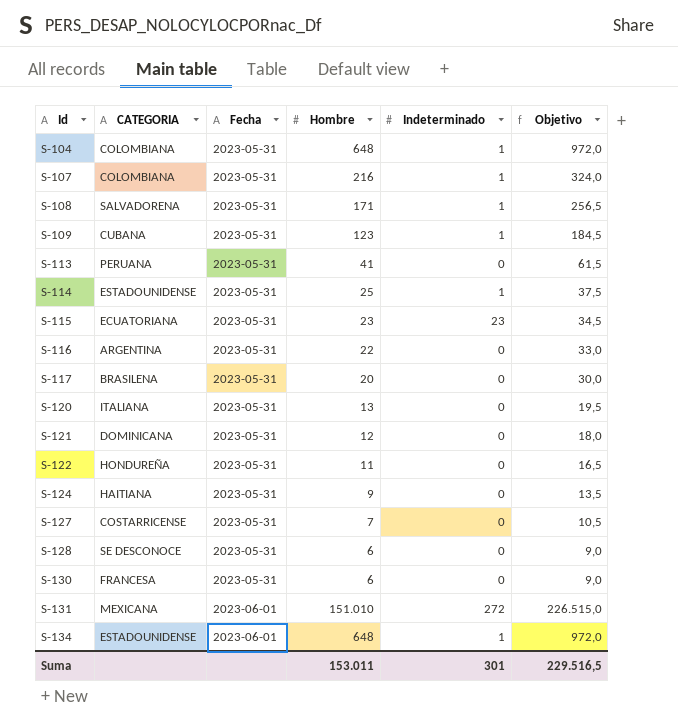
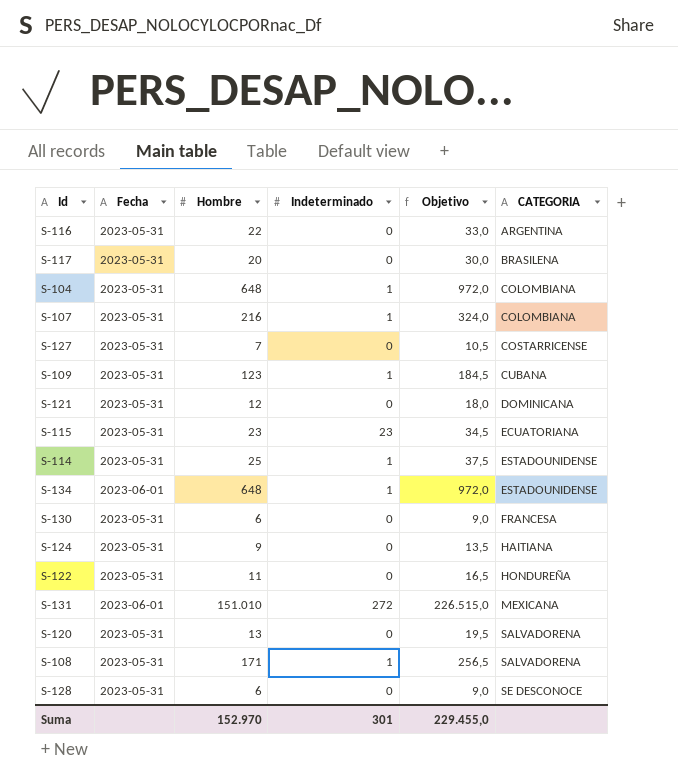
row order: Id ascending -> CATEGORIA ascending
column CATEGORIA | position: 2 -> 6
row S-113: PERUANA | 2023-05-31 | 41 | 0 | 61,5 -> none
S-120 | CATEGORIA: ITALIANA -> SALVADORENA
Suma | Hombre: 153.011 -> 152.970
Suma | Objetivo: 229.516,5 -> 229.455,0

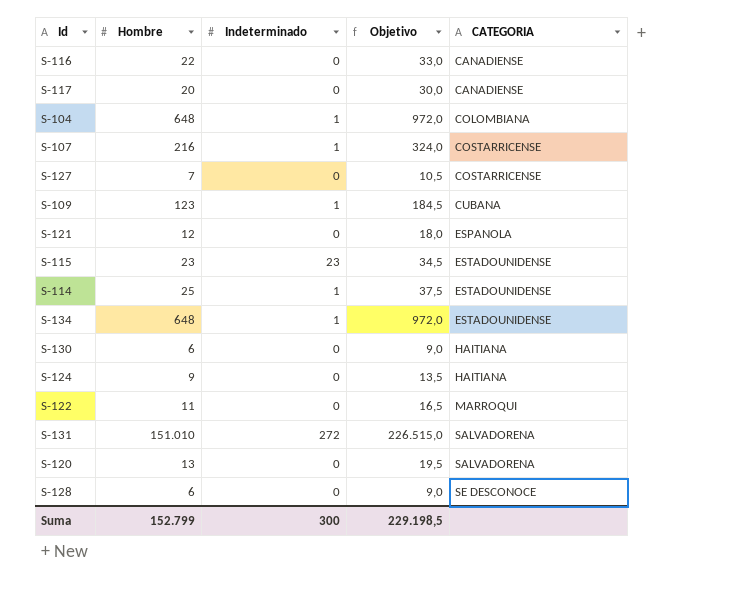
column Fecha | position: 2 -> none
row S-108: 2023-05-31 | 171 | 1 | 256,5 | SALVADORENA -> none
S-116 | CATEGORIA: ARGENTINA -> CANADIENSE
S-117 | CATEGORIA: BRASILENA -> CANADIENSE
S-107 | CATEGORIA: COLOMBIANA -> COSTARRICENSE
S-121 | CATEGORIA: DOMINICANA -> ESPANOLA
S-115 | CATEGORIA: ECUATORIANA -> ESTADOUNIDENSE
S-130 | CATEGORIA: FRANCESA -> HAITIANA
S-122 | CATEGORIA: HONDUREÑA -> MARROQUI
S-131 | CATEGORIA: MEXICANA -> SALVADORENA
Suma | Hombre: 152.970 -> 152.799
Suma | Indeterminado: 301 -> 300
Suma | Objetivo: 229.455,0 -> 229.198,5

